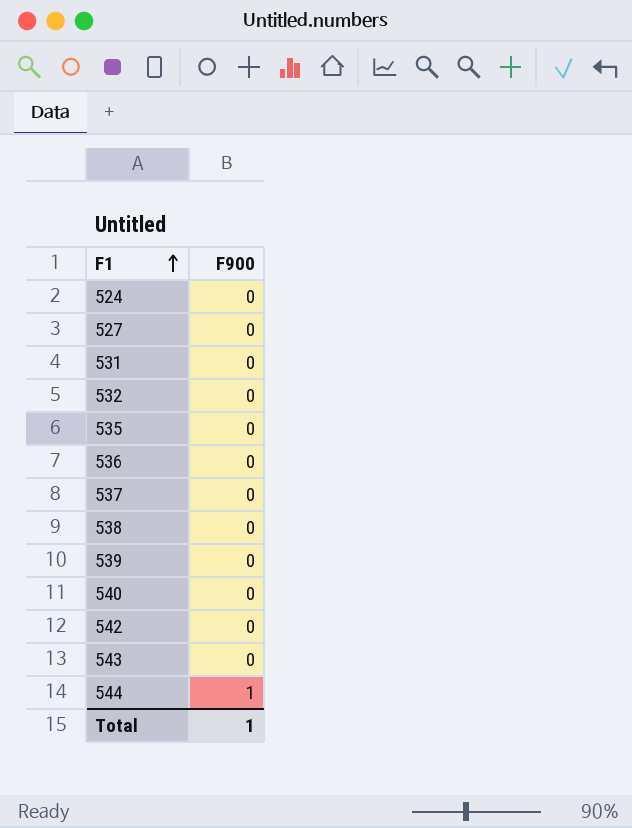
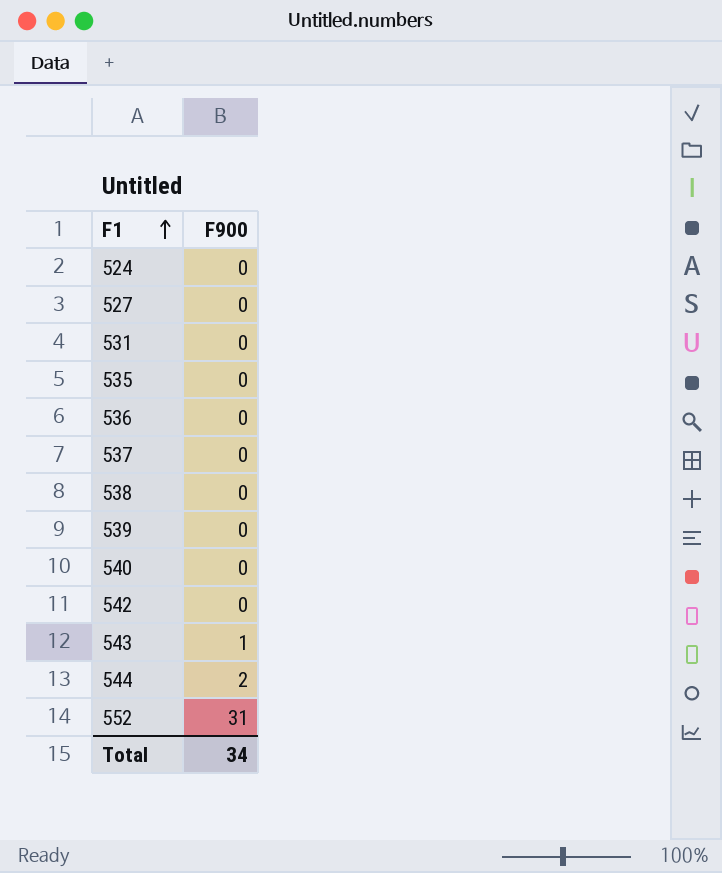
row 532: 0 -> none
543 | F900: 0 -> 1
544 | F900: 1 -> 2
row 552: none -> 31
Total | F900: 1 -> 34

